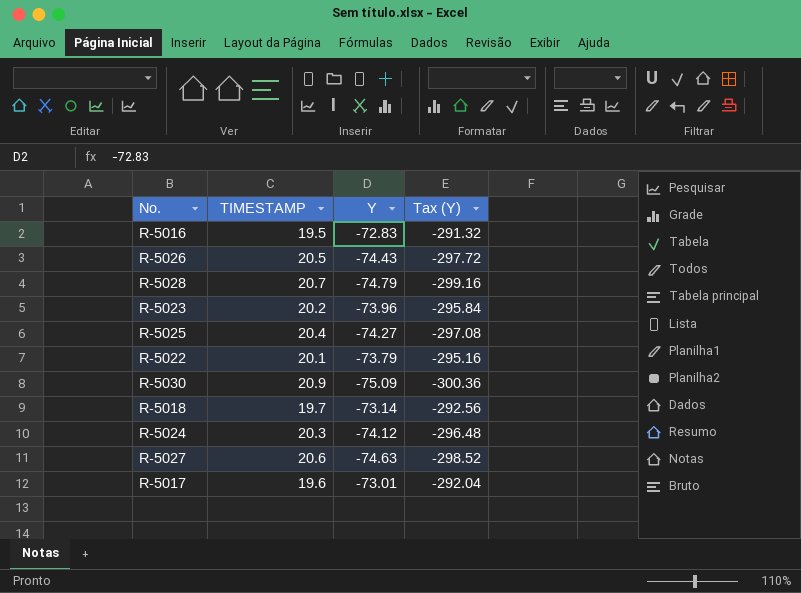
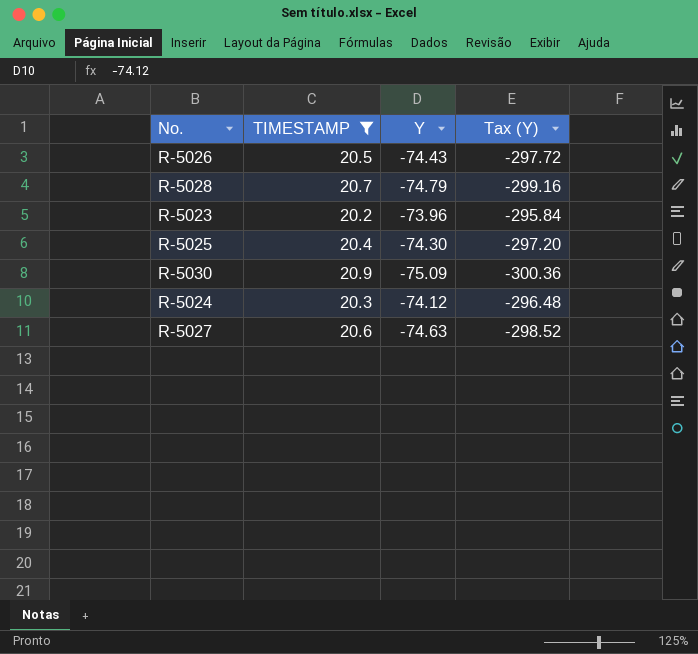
filter: none -> TIMESTAMP >= 20.2
R-5025 | Y: -74.27 -> -74.30
R-5025 | Tax (Y): -297.08 -> -297.20

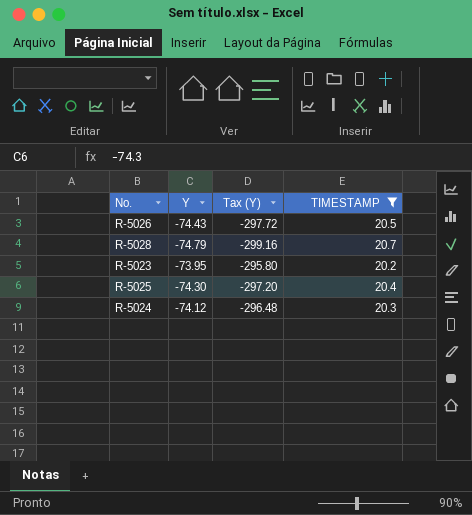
column TIMESTAMP | position: 2 -> 4
row R-5030: 20.9 | -75.09 | -300.36 -> none
row R-5027: 20.6 | -74.63 | -298.52 -> none
R-5023 | Y: -73.96 -> -73.95
R-5023 | Tax (Y): -295.84 -> -295.80

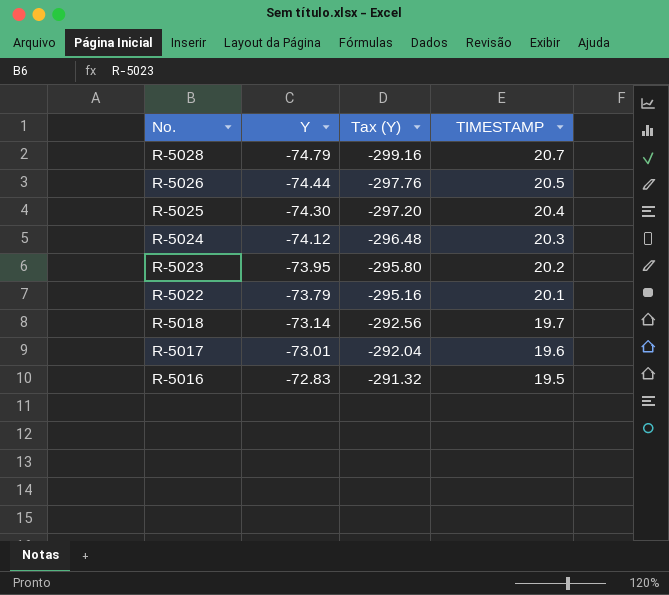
filter: TIMESTAMP >= 20.2 -> none
row order: none -> No. descending
R-5026 | Y: -74.43 -> -74.44
R-5026 | Tax (Y): -297.72 -> -297.76

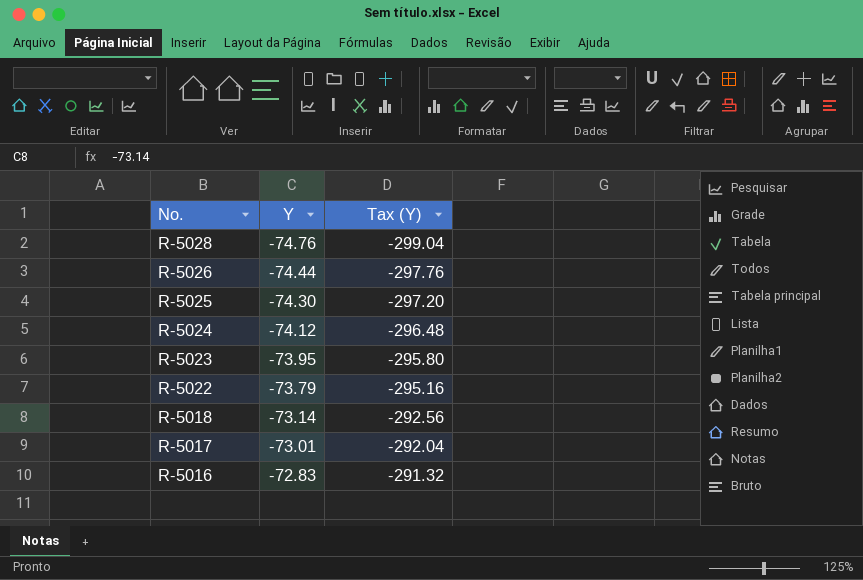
column TIMESTAMP | position: 4 -> none
R-5028 | Y: -74.79 -> -74.76
R-5028 | Tax (Y): -299.16 -> -299.04

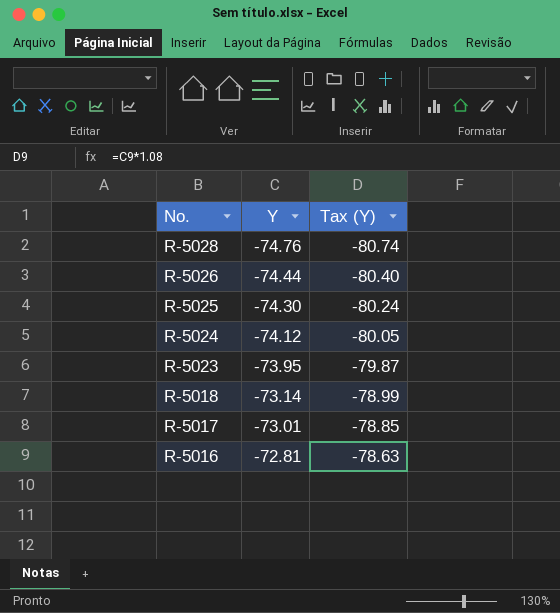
column Tax (Y) | formula: [Y] * 4 -> [Y] * 1.08
row R-5022: -73.79 | -295.16 -> none
R-5016 | Y: -72.83 -> -72.81

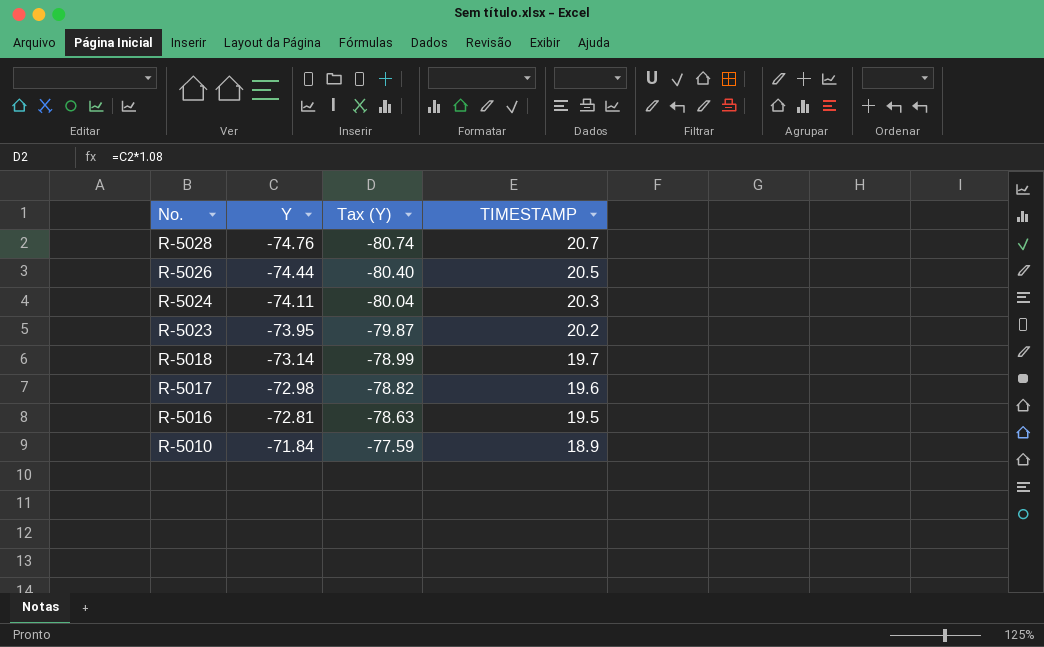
column TIMESTAMP | position: none -> 4
row R-5025: -74.30 | -80.24 -> none
R-5024 | Y: -74.12 -> -74.11
R-5024 | Tax (Y): -80.05 -> -80.04
R-5017 | Y: -73.01 -> -72.98
R-5017 | Tax (Y): -78.85 -> -78.82
row R-5010: none -> -71.84 | -77.59 | 18.9

